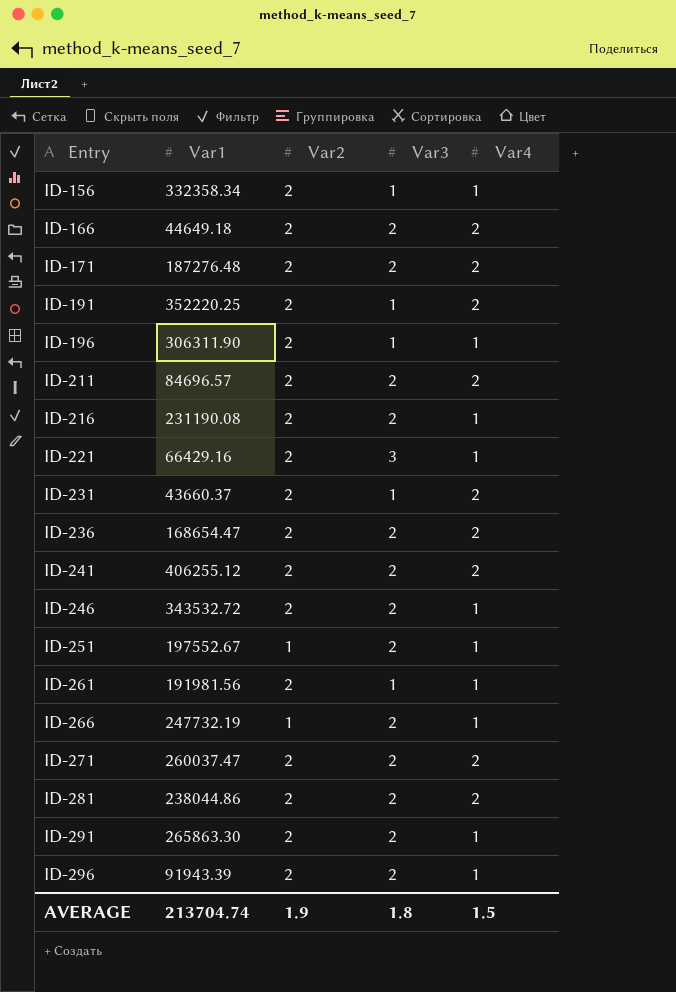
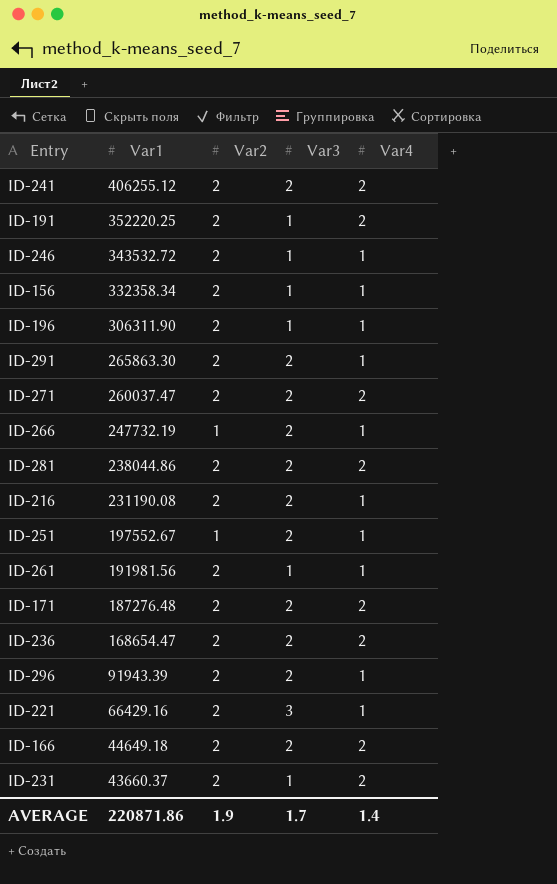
row order: Entry ascending -> Var1 descending
row ID-211: 84696.57 | 2 | 2 | 2 -> none
ID-246 | Var3: 2 -> 1
AVERAGE | Var1: 213704.74 -> 220871.86
AVERAGE | Var3: 1.8 -> 1.7
AVERAGE | Var4: 1.5 -> 1.4

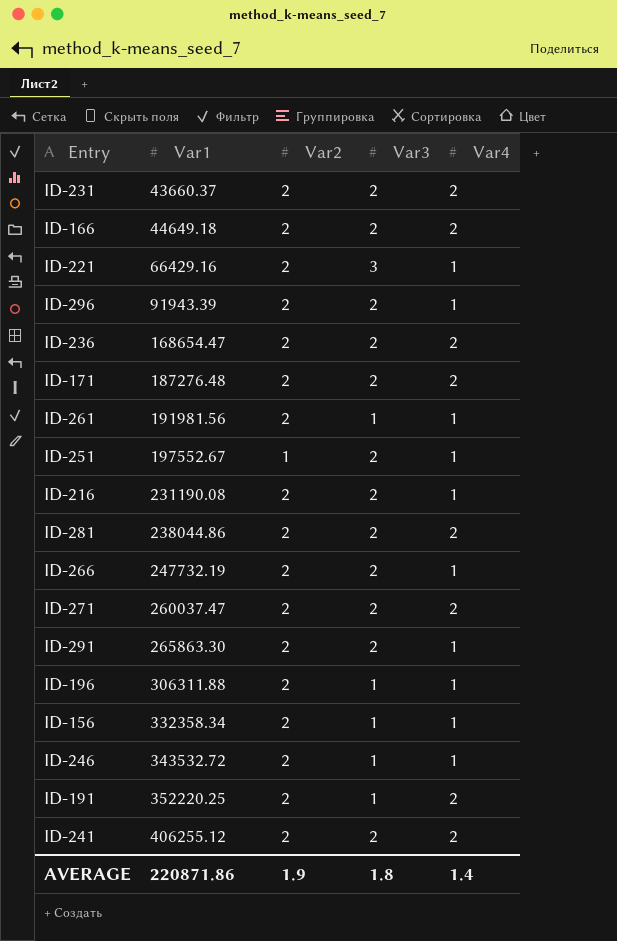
row order: Var1 descending -> Var1 ascending
ID-231 | Var3: 1 -> 2
ID-266 | Var2: 1 -> 2
ID-196 | Var1: 306311.90 -> 306311.88
AVERAGE | Var3: 1.7 -> 1.8

